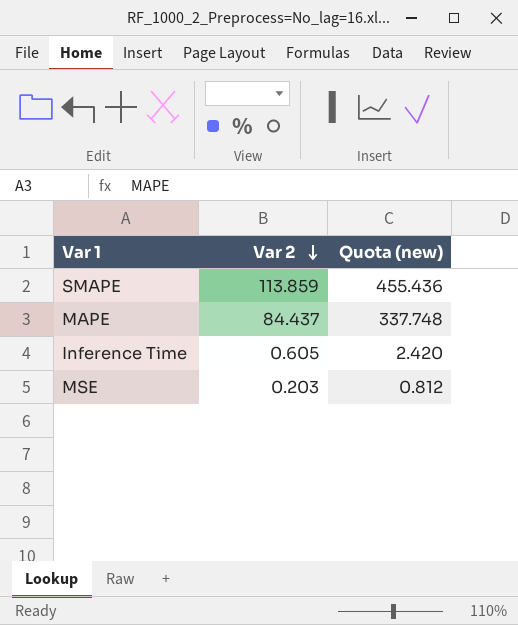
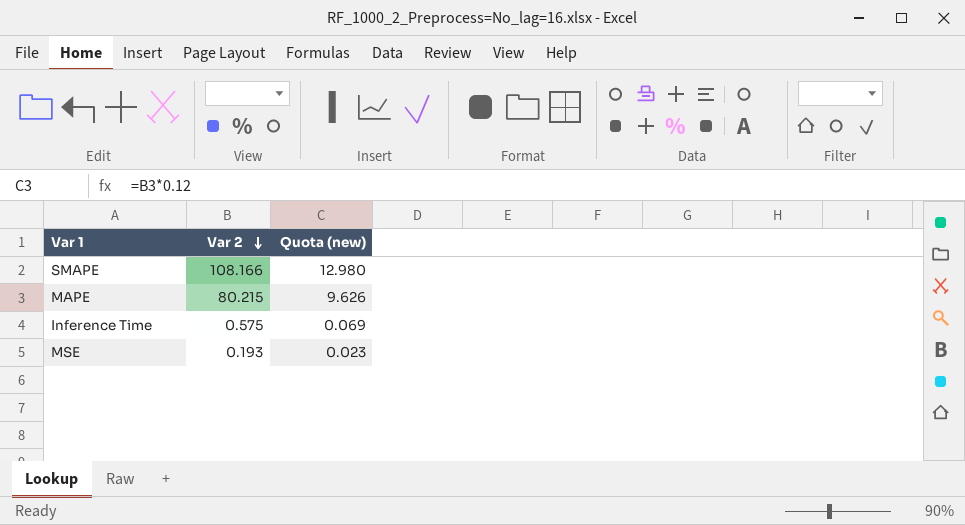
column Quota (new) | formula: [Var 2] * 4 -> [Var 2] * 0.12
SMAPE | Var 2: 113.859 -> 108.166
MAPE | Var 2: 84.437 -> 80.215
Inference Time | Var 2: 0.605 -> 0.575
MSE | Var 2: 0.203 -> 0.193

